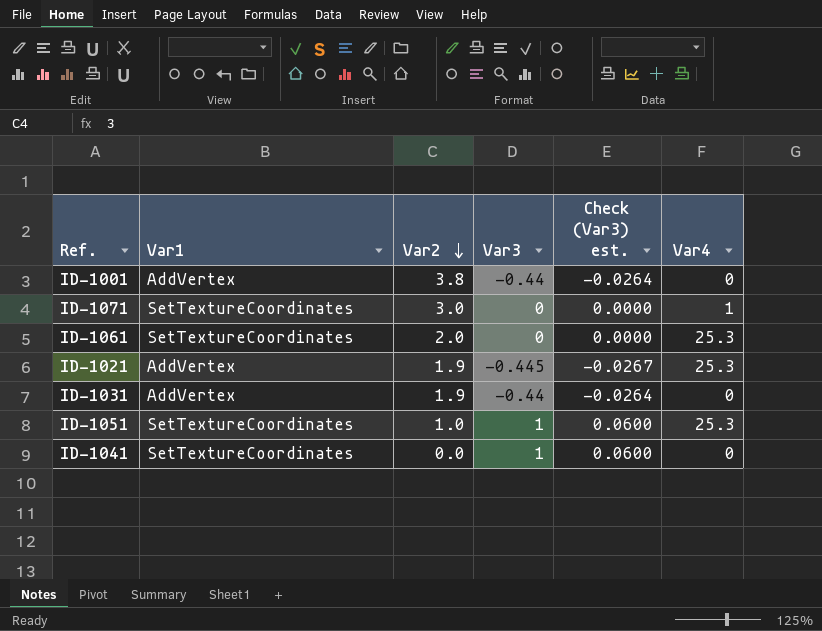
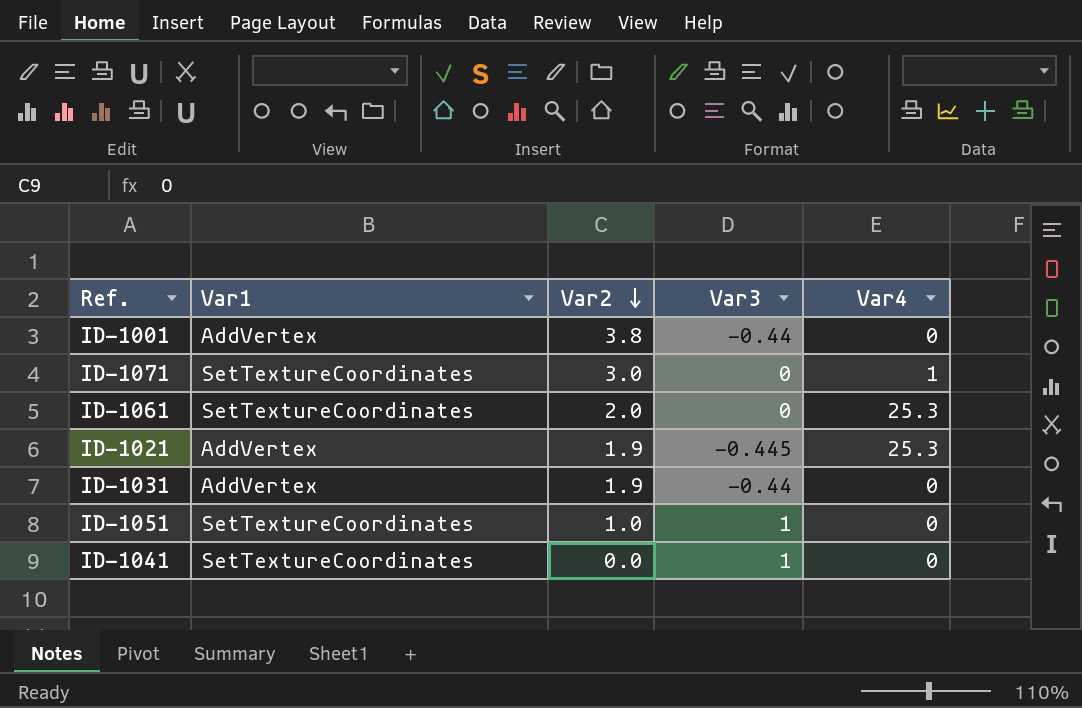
column Check (Var3) est. | formula: [Var3] * 0.06 -> none
ID-1051 | Var4: 25.3 -> 0

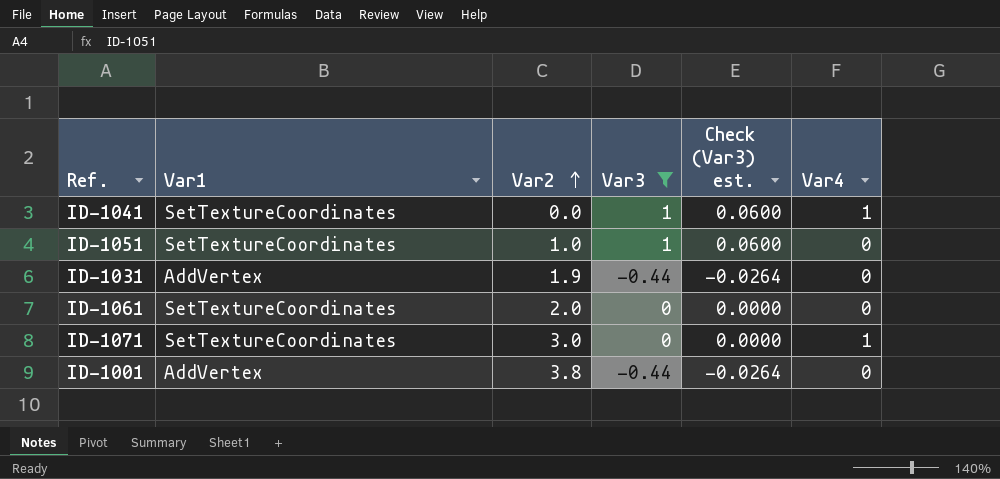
filter: none -> Var3 != -0.445
row order: Var2 descending -> Var2 ascending
column Check (Var3) est. | formula: none -> [Var3] * 0.06
ID-1041 | Var4: 0 -> 1
ID-1061 | Var4: 25.3 -> 0

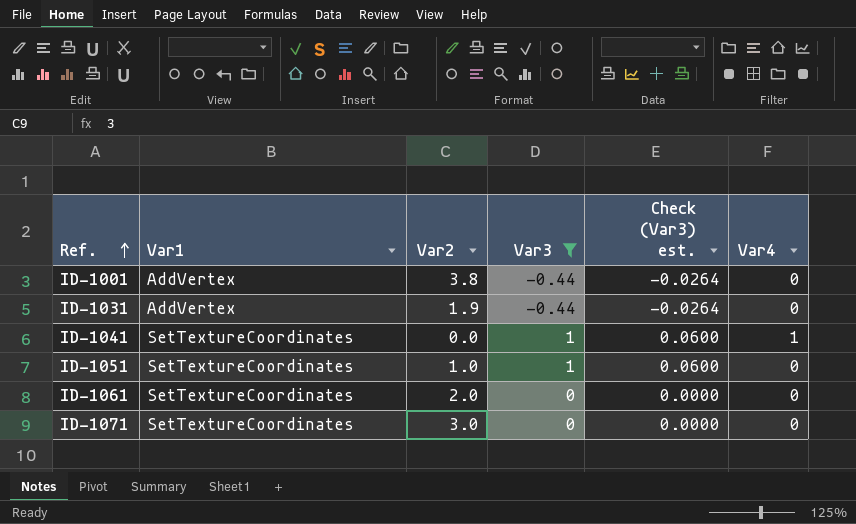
row order: Var2 ascending -> Ref. ascending
ID-1071 | Var4: 1 -> 0

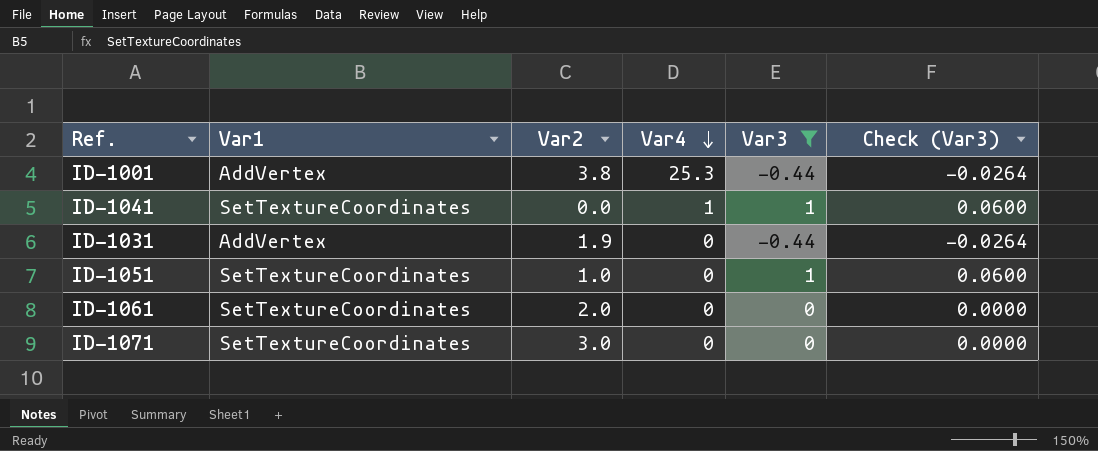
row order: Ref. ascending -> Var4 descending
column Var4 | position: 6 -> 4
column name: Check (Var3) est. -> Check (Var3)
ID-1001 | Var4: 0 -> 25.3

